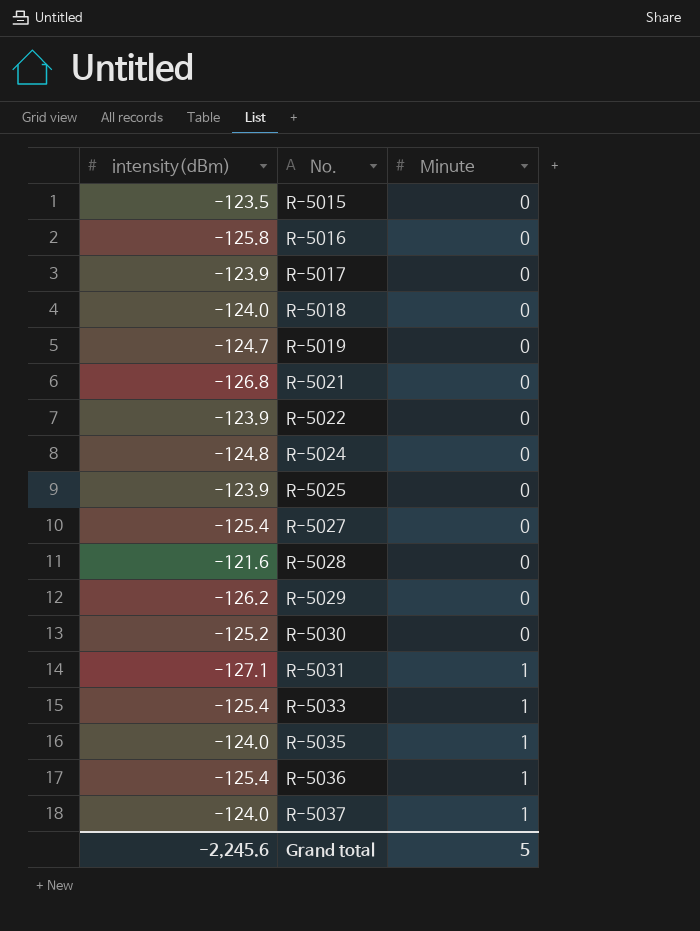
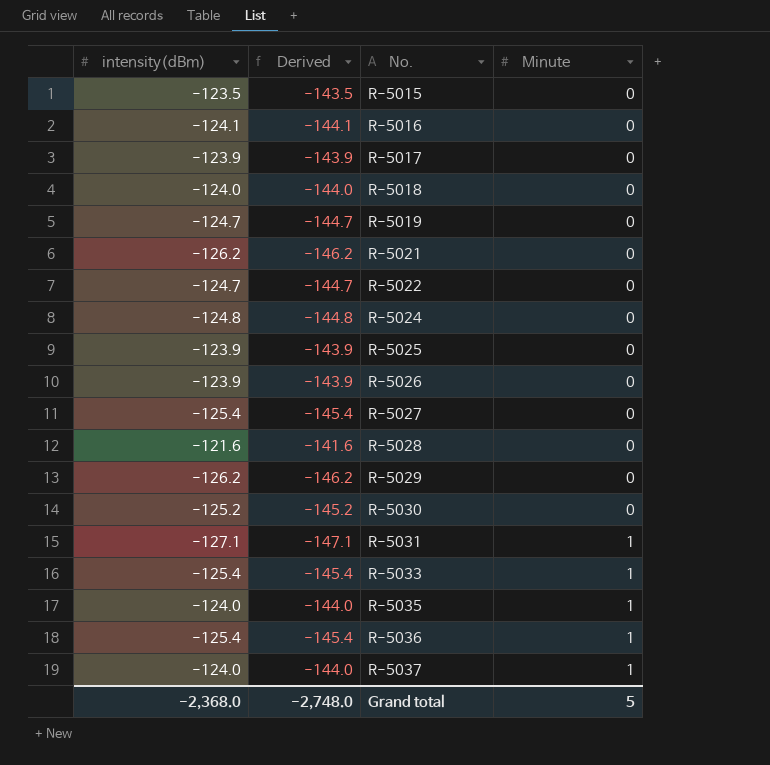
column Derived | formula: none -> [intensity(dBm)] - 20
R-5016 | intensity(dBm): -125.8 -> -124.1
R-5021 | intensity(dBm): -126.8 -> -126.2
R-5022 | intensity(dBm): -123.9 -> -124.7
row R-5026: none -> -123.9 | -143.9 | 0
Grand total | intensity(dBm): -2,245.6 -> -2,368.0

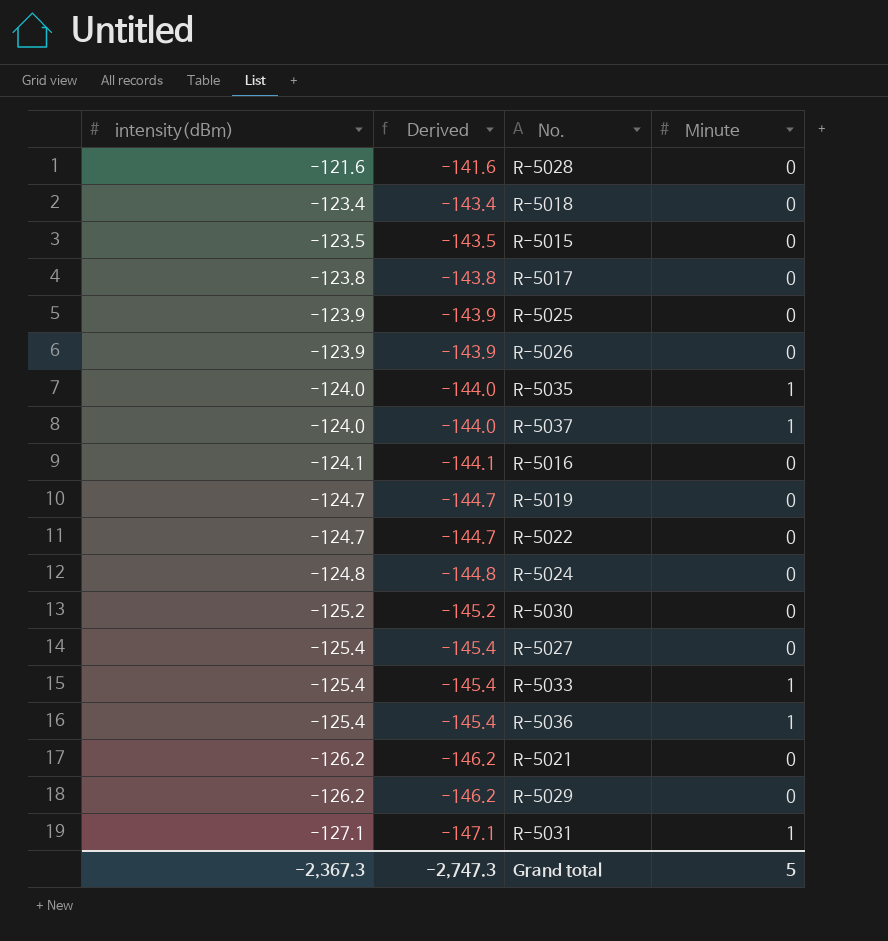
row order: No. ascending -> intensity(dBm) descending
R-5018 | intensity(dBm): -124.0 -> -123.4
R-5018 | Derived: -144.0 -> -143.4
R-5017 | intensity(dBm): -123.9 -> -123.8
R-5017 | Derived: -143.9 -> -143.8
Grand total | intensity(dBm): -2,368.0 -> -2,367.3
Grand total | Derived: -2,748.0 -> -2,747.3

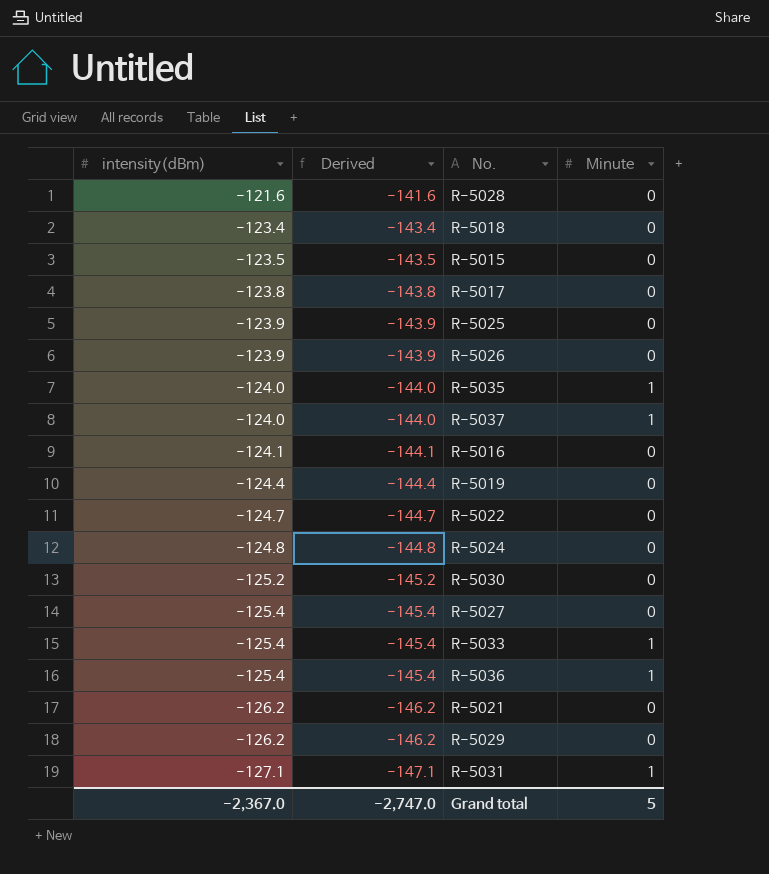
R-5019 | intensity(dBm): -124.7 -> -124.4
R-5019 | Derived: -144.7 -> -144.4
Grand total | intensity(dBm): -2,367.3 -> -2,367.0
Grand total | Derived: -2,747.3 -> -2,747.0

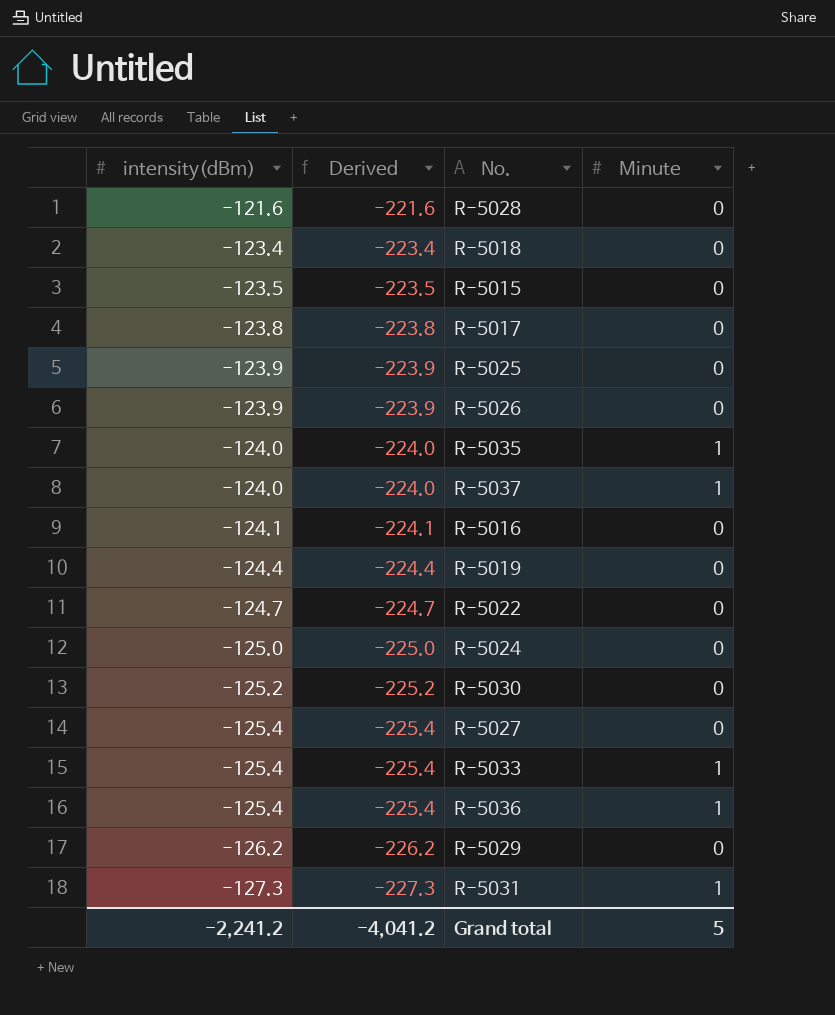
column Derived | formula: [intensity(dBm)] - 20 -> [intensity(dBm)] - 100
row R-5021: -126.2 | -146.2 | 0 -> none
R-5024 | intensity(dBm): -124.8 -> -125.0
R-5031 | intensity(dBm): -127.1 -> -127.3
Grand total | intensity(dBm): -2,367.0 -> -2,241.2
Grand total | Derived: -2,747.0 -> -4,041.2

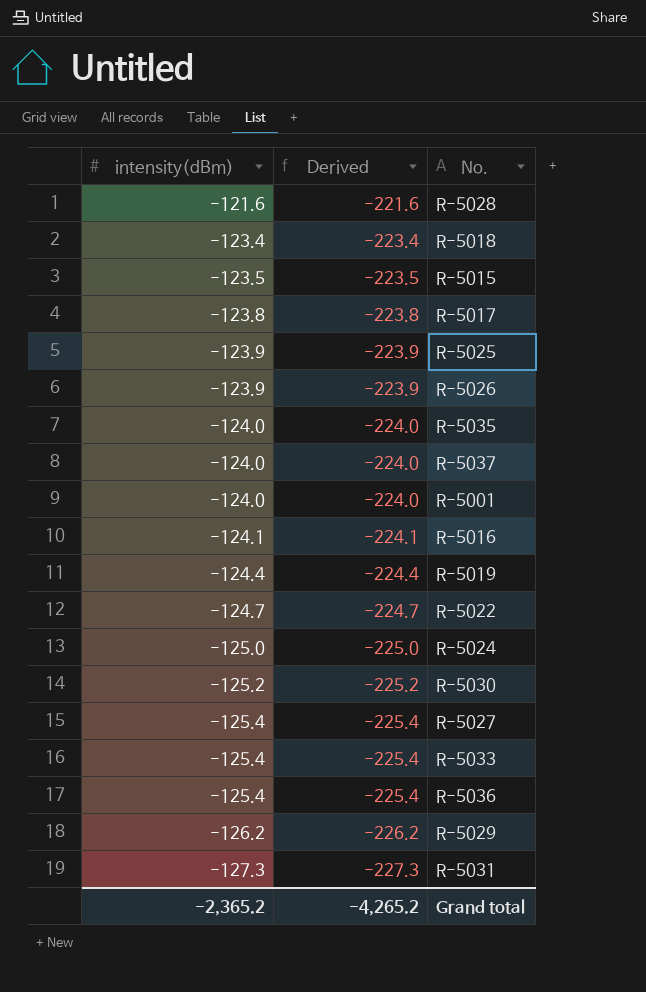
column Minute | position: 4 -> none
row R-5001: none -> -124.0 | -224.0
Grand total | intensity(dBm): -2,241.2 -> -2,365.2
Grand total | Derived: -4,041.2 -> -4,265.2

